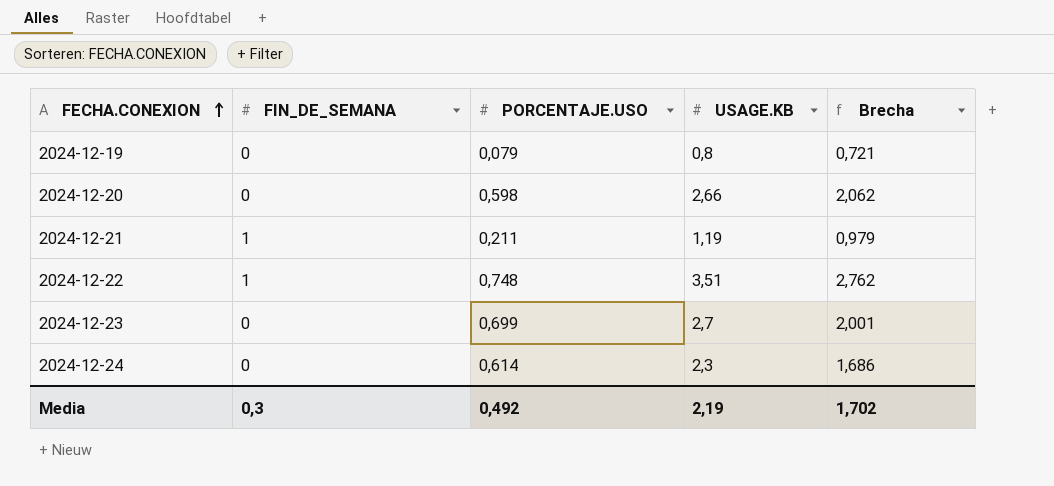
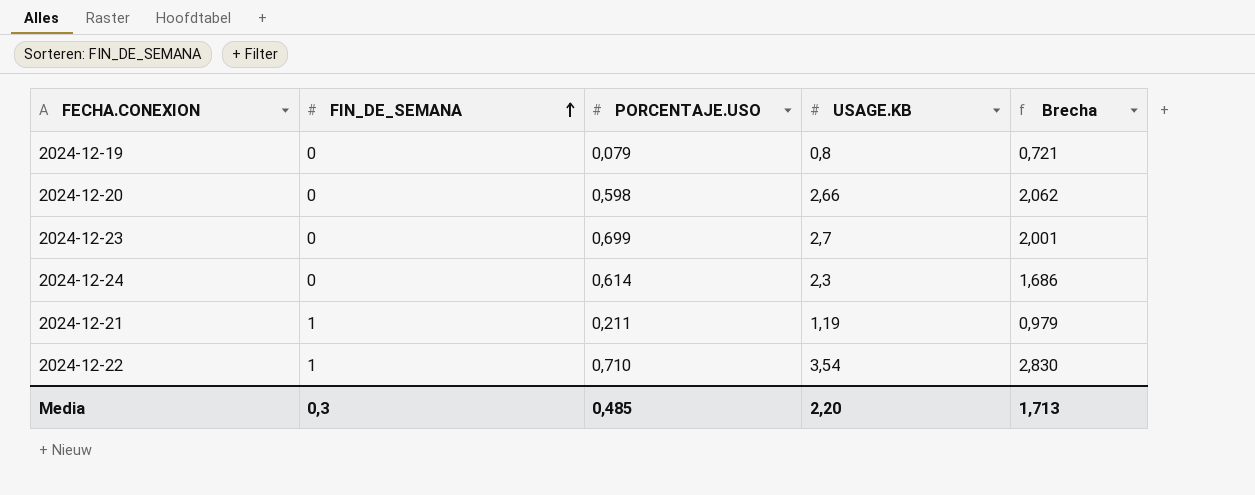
row order: FECHA.CONEXION ascending -> FIN_DE_SEMANA ascending
2024-12-22 | PORCENTAJE.USO: 0,748 -> 0,710
2024-12-22 | USAGE.KB: 3,51 -> 3,54
2024-12-22 | Brecha: 2,762 -> 2,830
Media | PORCENTAJE.USO: 0,492 -> 0,485
Media | USAGE.KB: 2,19 -> 2,20
Media | Brecha: 1,702 -> 1,713

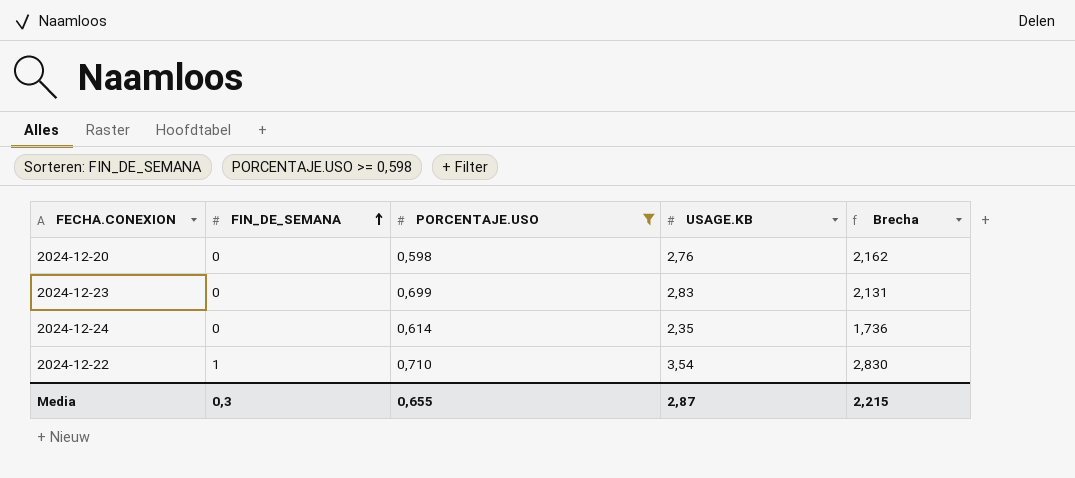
filter: none -> PORCENTAJE.USO >= 0,598
2024-12-20 | USAGE.KB: 2,66 -> 2,76
2024-12-20 | Brecha: 2,062 -> 2,162
2024-12-23 | USAGE.KB: 2,7 -> 2,83
2024-12-23 | Brecha: 2,001 -> 2,131
2024-12-24 | USAGE.KB: 2,3 -> 2,35
2024-12-24 | Brecha: 1,686 -> 1,736
Media | PORCENTAJE.USO: 0,485 -> 0,655
Media | USAGE.KB: 2,20 -> 2,87
Media | Brecha: 1,713 -> 2,215

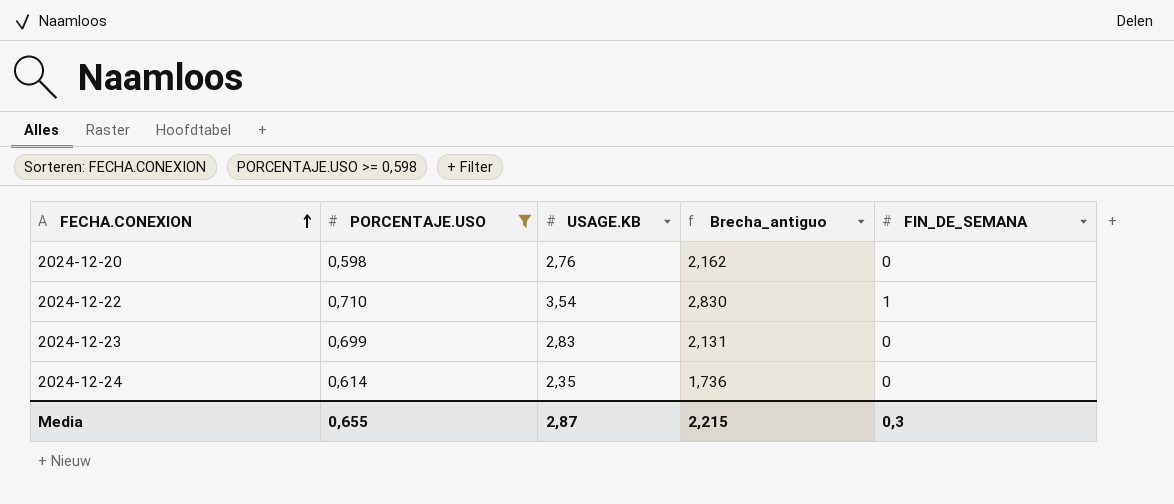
row order: FIN_DE_SEMANA ascending -> FECHA.CONEXION ascending
column name: Brecha -> Brecha_antiguo
column FIN_DE_SEMANA | position: 2 -> 5

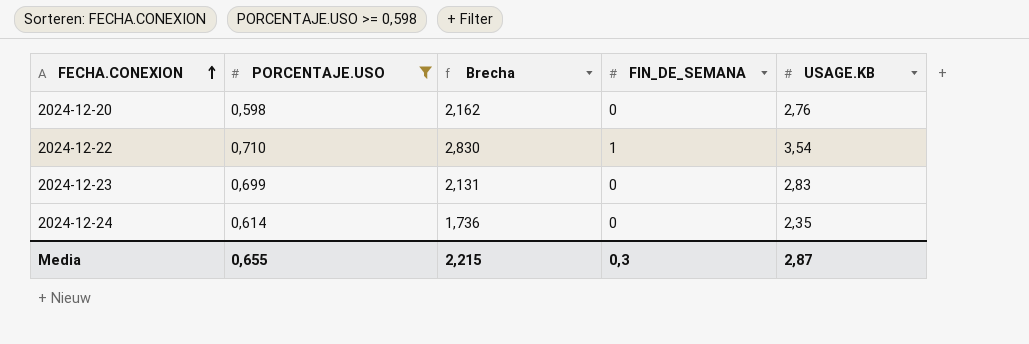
column name: Brecha_antiguo -> Brecha
column USAGE.KB | position: 3 -> 5

